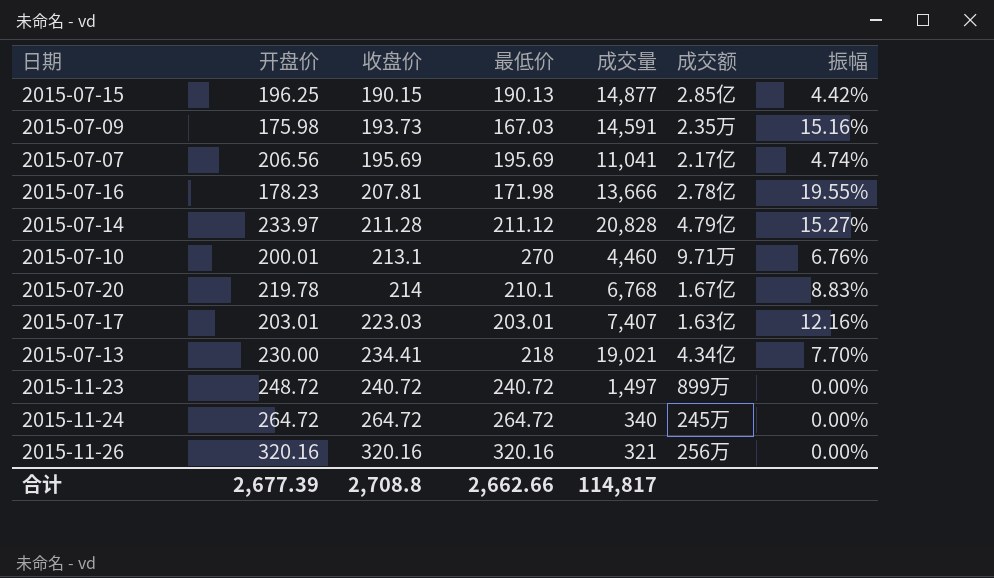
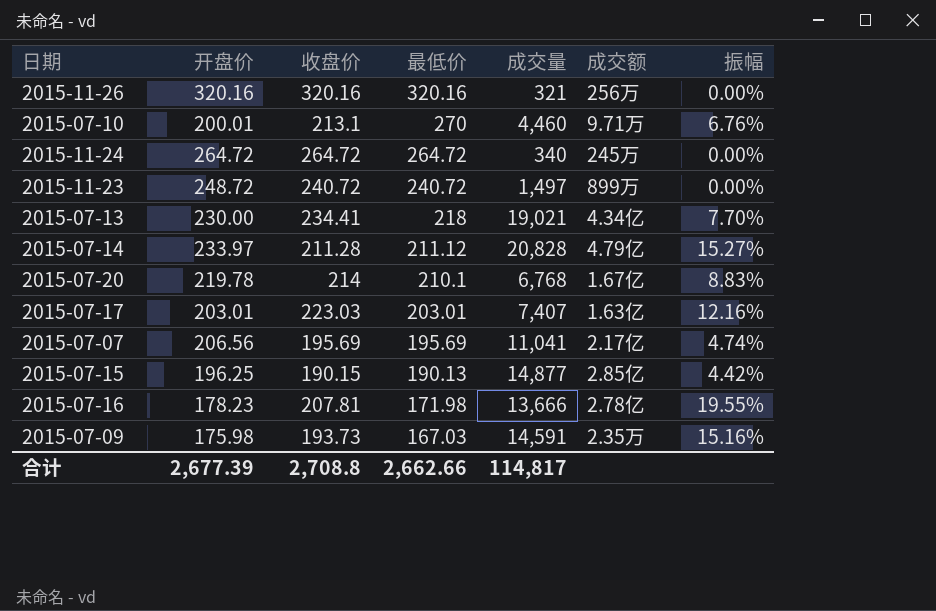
row order: 收盘价 ascending -> 最低价 descending

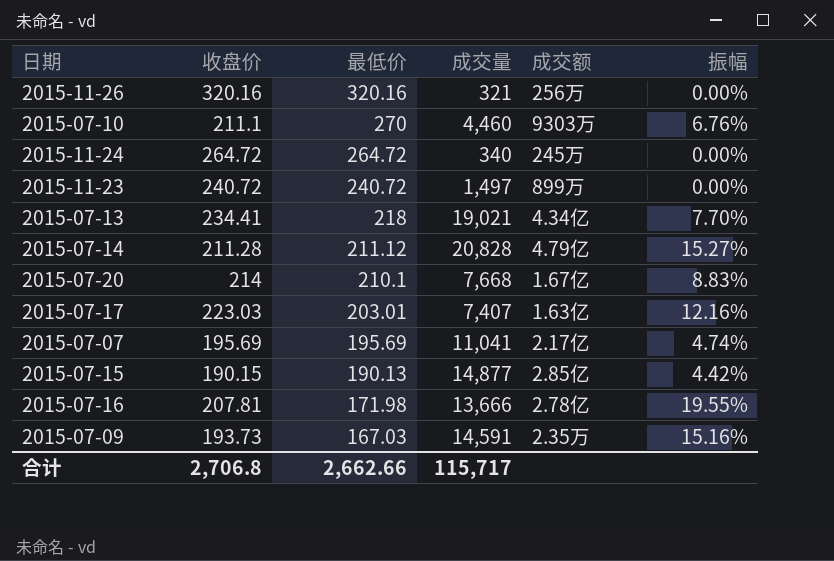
column 开盘价 | position: 2 -> none
2015-07-10 | 收盘价: 213.1 -> 211.1
2015-07-10 | 成交额: 9.71万 -> 9303万
2015-07-20 | 成交量: 6,768 -> 7,668
合计 | 收盘价: 2,708.8 -> 2,706.8
合计 | 成交量: 114,817 -> 115,717

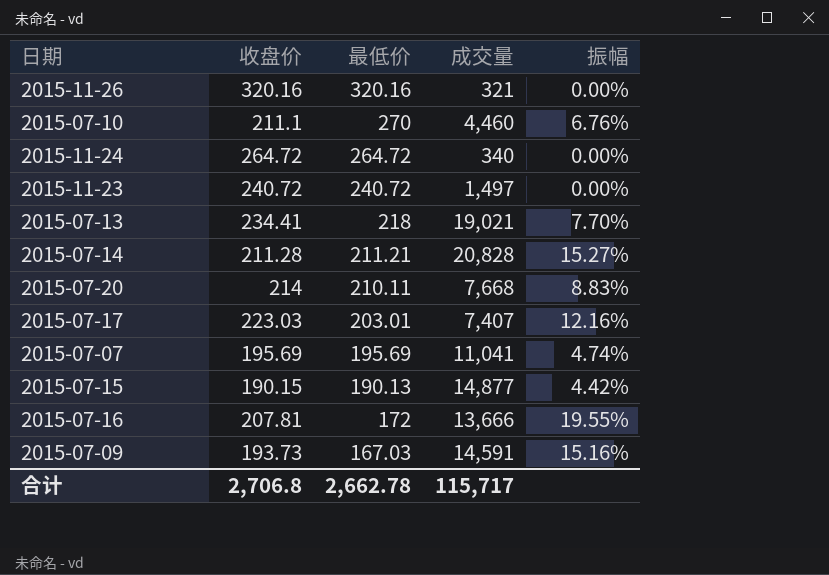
column 成交额 | position: 5 -> none
2015-07-14 | 最低价: 211.12 -> 211.21
2015-07-20 | 最低价: 210.1 -> 210.11
2015-07-16 | 最低价: 171.98 -> 172
合计 | 最低价: 2,662.66 -> 2,662.78

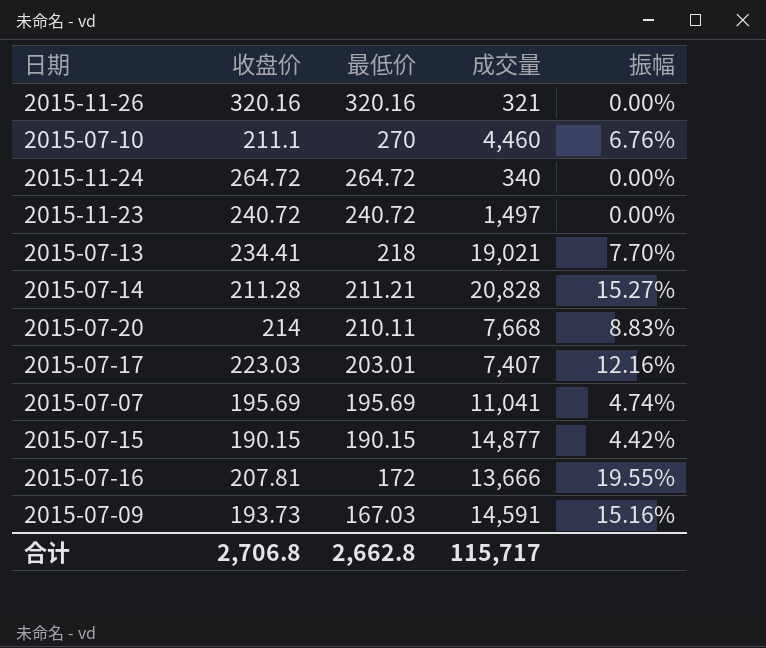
2015-07-15 | 最低价: 190.13 -> 190.15
合计 | 最低价: 2,662.78 -> 2,662.8

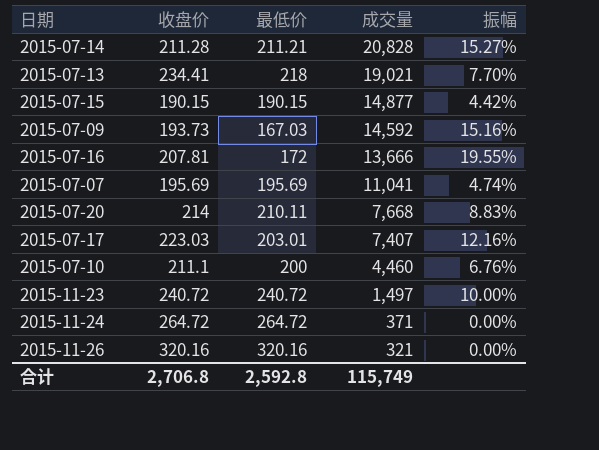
row order: 最低价 descending -> 成交量 descending
2015-07-09 | 成交量: 14,591 -> 14,592
2015-07-10 | 最低价: 270 -> 200
2015-11-23 | 振幅: 0.00% -> 10.00%
2015-11-24 | 成交量: 340 -> 371
合计 | 最低价: 2,662.8 -> 2,592.8
合计 | 成交量: 115,717 -> 115,749

